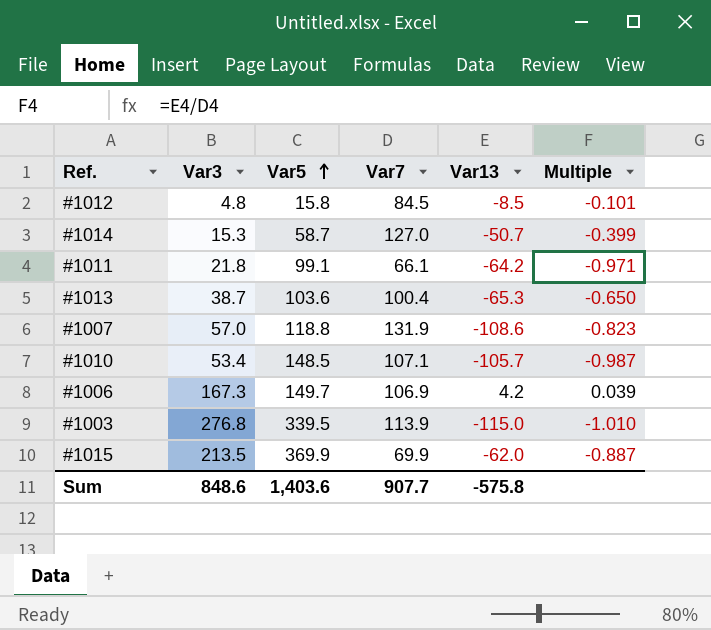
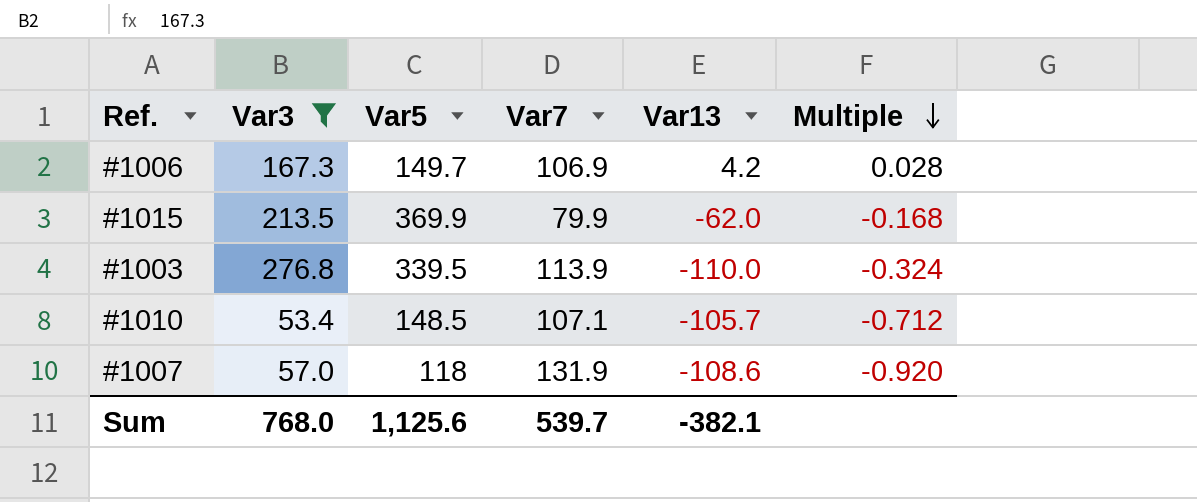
filter: none -> Var3 >= 53.4
row order: Var5 ascending -> Multiple descending
column Multiple | formula: [Var13] / [Var7] -> [Var13] / [Var5]
#1015 | Var7: 69.9 -> 79.9
#1003 | Var13: -115.0 -> -110.0
#1007 | Var5: 118.8 -> 118
Sum | Var3: 848.6 -> 768.0
Sum | Var5: 1,403.6 -> 1,125.6
Sum | Var7: 907.7 -> 539.7
Sum | Var13: -575.8 -> -382.1

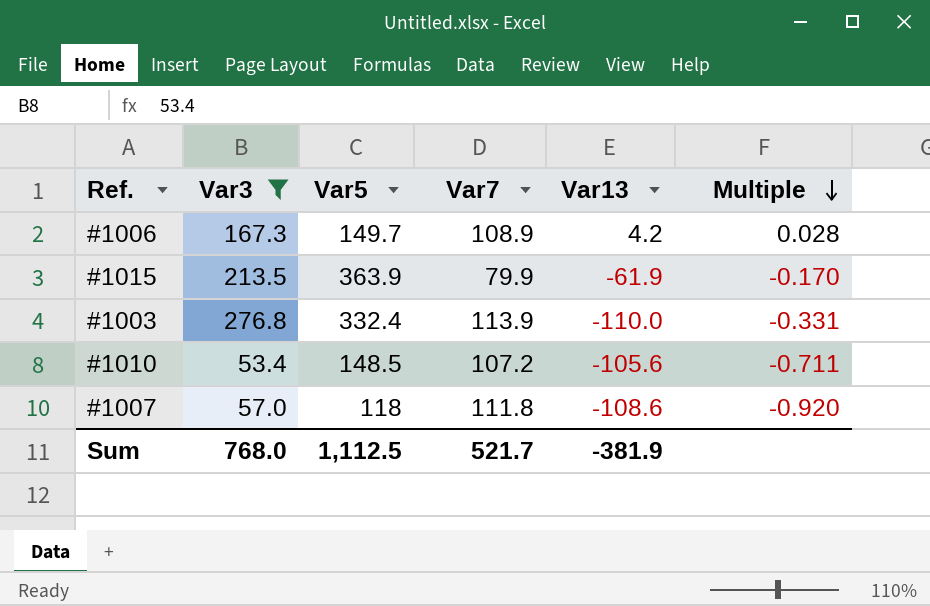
#1006 | Var7: 106.9 -> 108.9
#1015 | Var5: 369.9 -> 363.9
#1015 | Var13: -62.0 -> -61.9
#1015 | Multiple: -0.168 -> -0.170
#1003 | Var5: 339.5 -> 332.4
#1003 | Multiple: -0.324 -> -0.331
#1010 | Var7: 107.1 -> 107.2
#1010 | Var13: -105.7 -> -105.6
#1010 | Multiple: -0.712 -> -0.711
#1007 | Var7: 131.9 -> 111.8
Sum | Var5: 1,125.6 -> 1,112.5
Sum | Var7: 539.7 -> 521.7
Sum | Var13: -382.1 -> -381.9

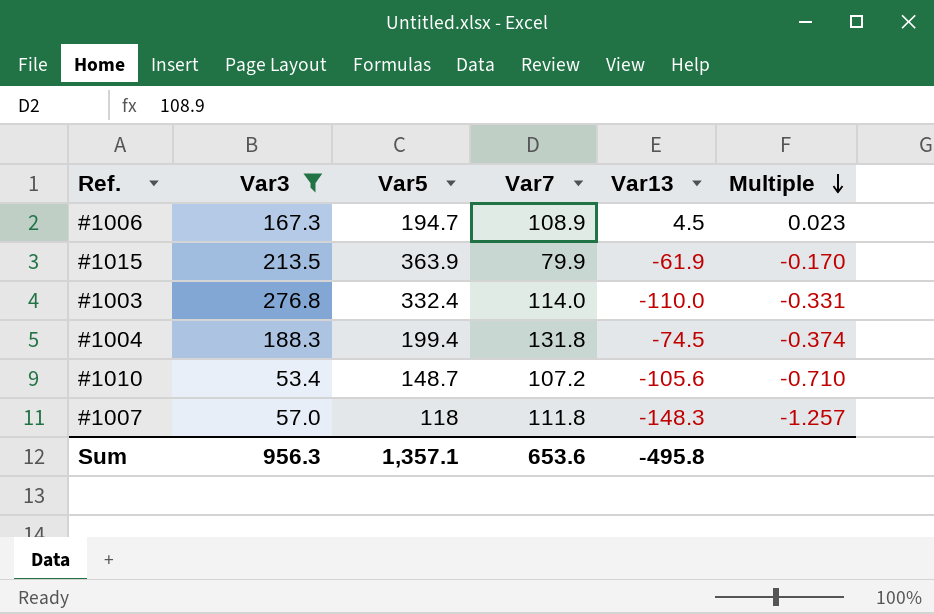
#1006 | Var5: 149.7 -> 194.7
#1006 | Var13: 4.2 -> 4.5
#1006 | Multiple: 0.028 -> 0.023
#1003 | Var7: 113.9 -> 114.0
row #1004: none -> 188.3 | 199.4 | 131.8 | -74.5 | -0.374
#1010 | Var5: 148.5 -> 148.7
#1010 | Multiple: -0.711 -> -0.710
#1007 | Var13: -108.6 -> -148.3
#1007 | Multiple: -0.920 -> -1.257
Sum | Var3: 768.0 -> 956.3
Sum | Var5: 1,112.5 -> 1,357.1
Sum | Var7: 521.7 -> 653.6
Sum | Var13: -381.9 -> -495.8

